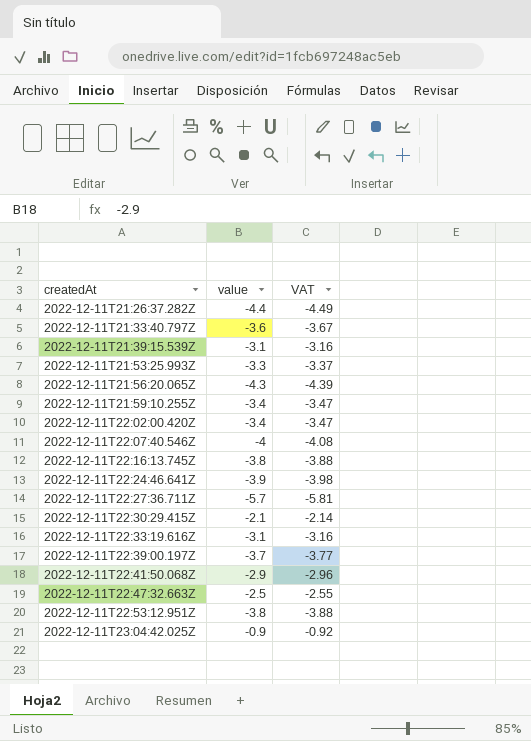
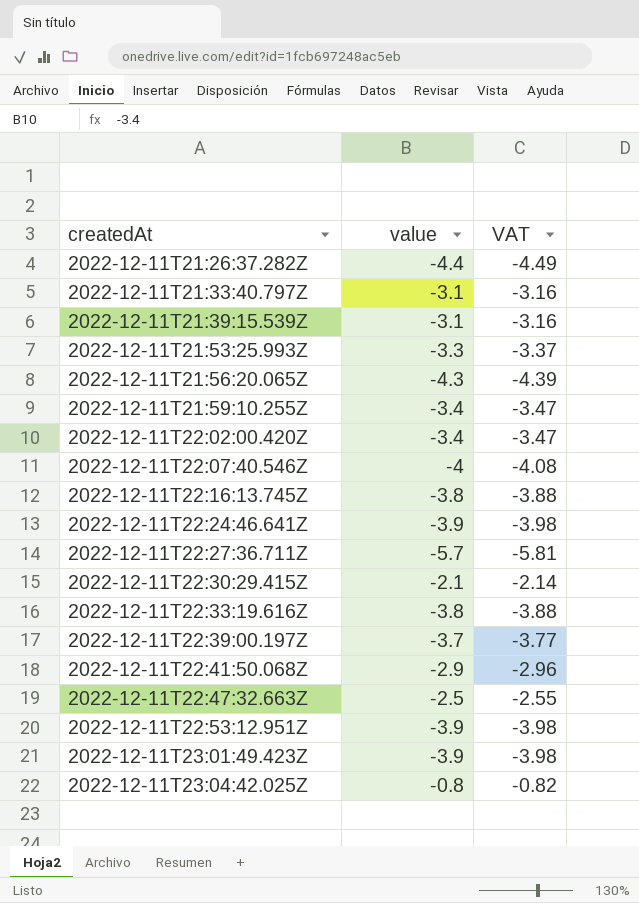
2022-12-11T21:33:40.797Z | value: -3.6 -> -3.1
2022-12-11T21:33:40.797Z | VAT: -3.67 -> -3.16
2022-12-11T22:33:19.616Z | value: -3.1 -> -3.8
2022-12-11T22:33:19.616Z | VAT: -3.16 -> -3.88
2022-12-11T22:53:12.951Z | value: -3.8 -> -3.9
2022-12-11T22:53:12.951Z | VAT: -3.88 -> -3.98
row 2022-12-11T23:01:49.423Z: none -> -3.9 | -3.98
2022-12-11T23:04:42.025Z | value: -0.9 -> -0.8
2022-12-11T23:04:42.025Z | VAT: -0.92 -> -0.82

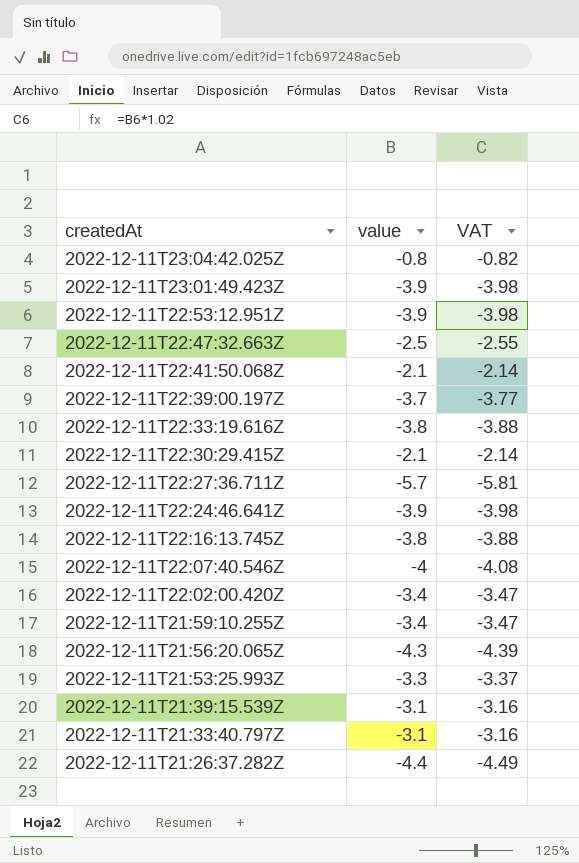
row order: createdAt ascending -> createdAt descending
2022-12-11T22:41:50.068Z | value: -2.9 -> -2.1
2022-12-11T22:41:50.068Z | VAT: -2.96 -> -2.14

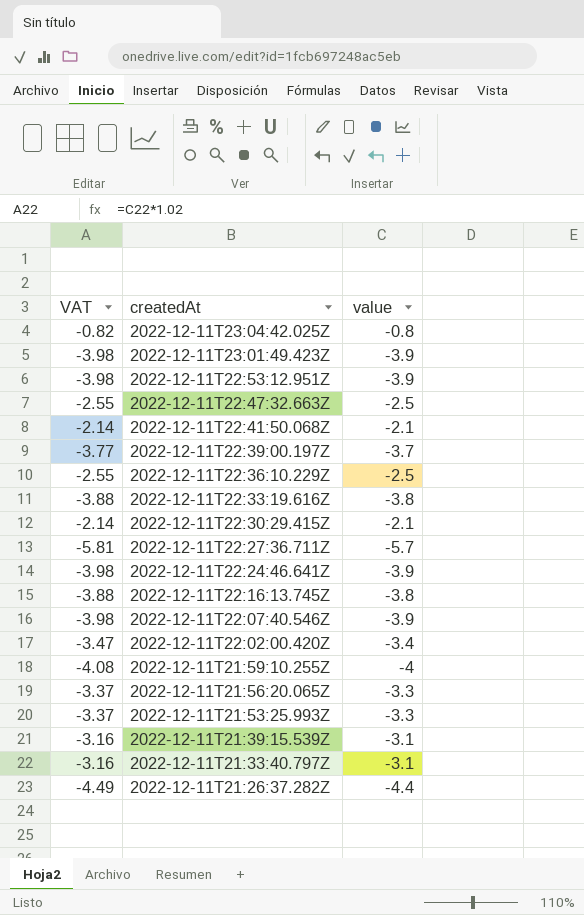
column VAT | position: 3 -> 1
row 2022-12-11T22:36:10.229Z: none -> -2.55 | -2.5
2022-12-11T22:07:40.546Z | VAT: -4.08 -> -3.98
2022-12-11T22:07:40.546Z | value: -4 -> -3.9
2022-12-11T21:59:10.255Z | VAT: -3.47 -> -4.08
2022-12-11T21:59:10.255Z | value: -3.4 -> -4
2022-12-11T21:56:20.065Z | VAT: -4.39 -> -3.37
2022-12-11T21:56:20.065Z | value: -4.3 -> -3.3

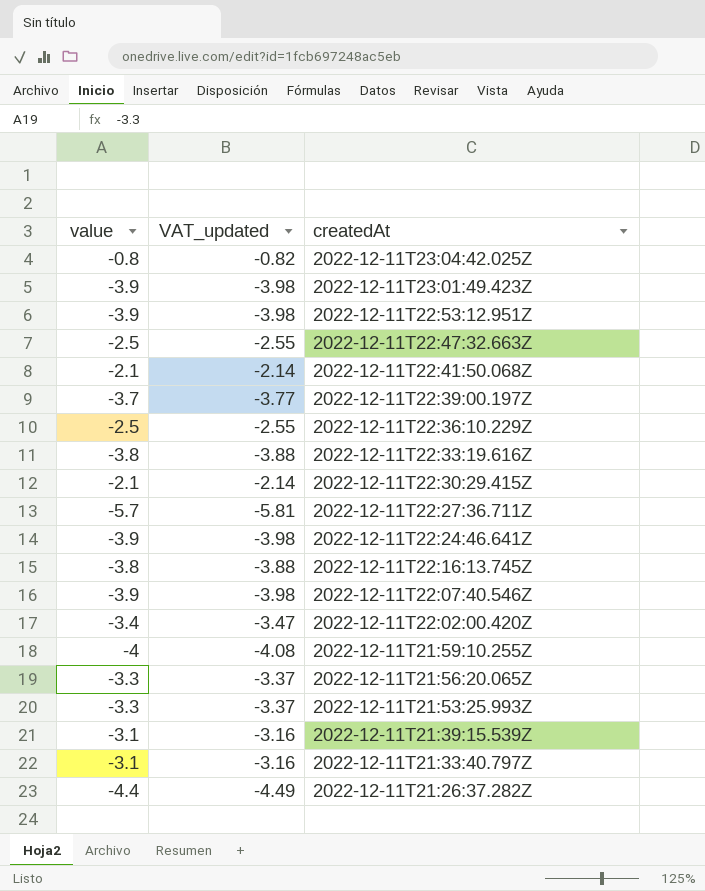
column value | position: 3 -> 1
column name: VAT -> VAT_updated

